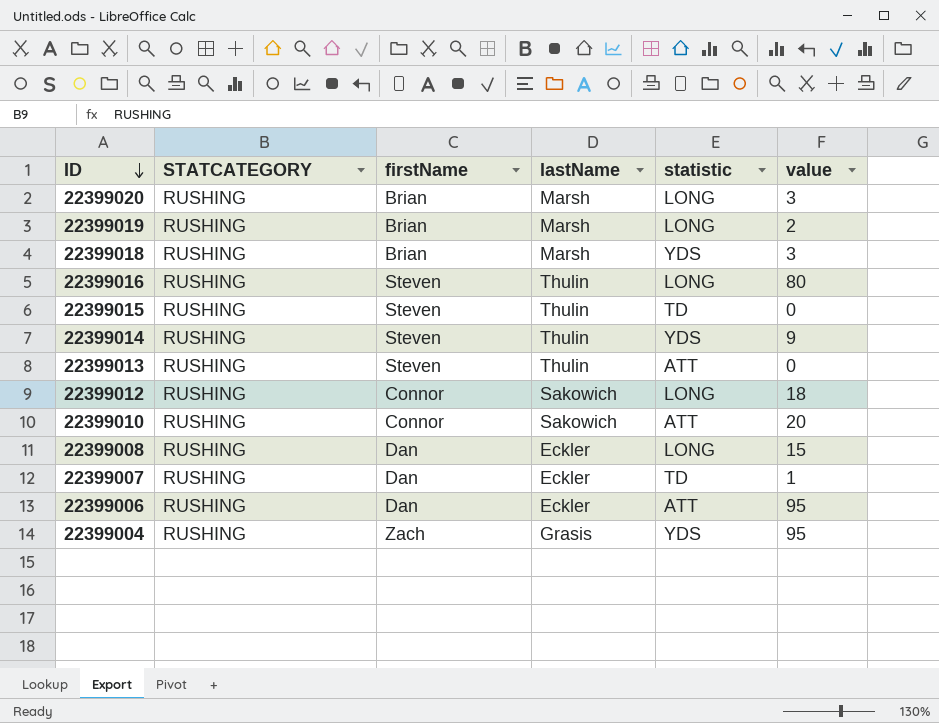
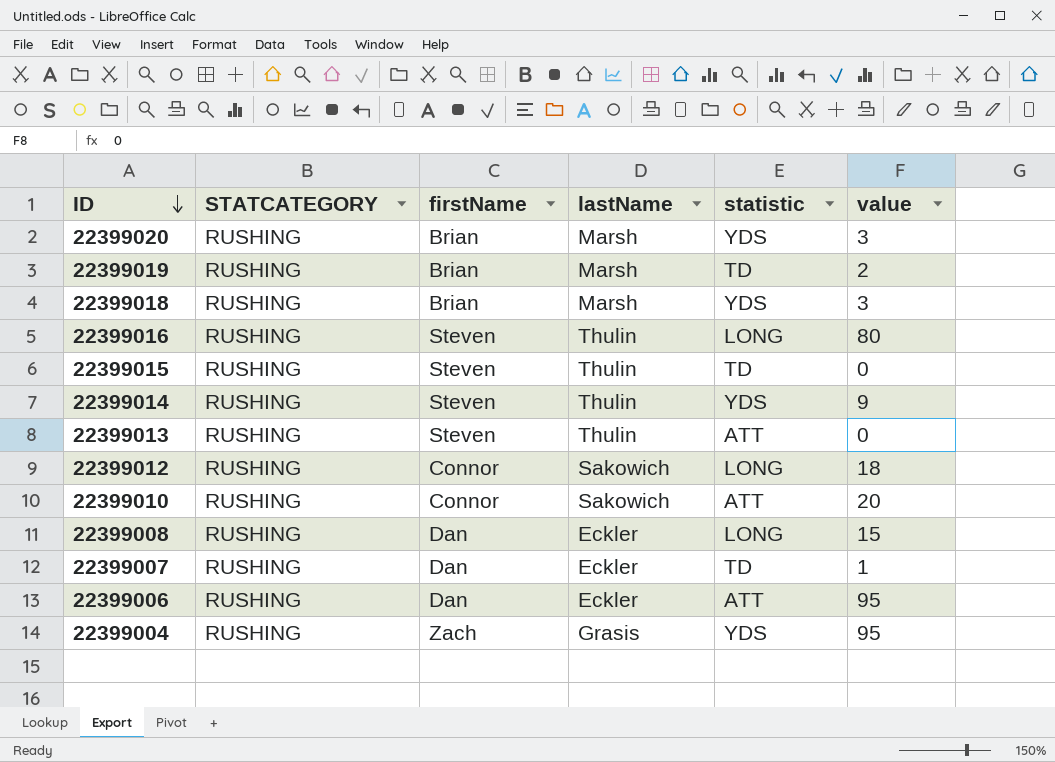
22399020 | statistic: LONG -> YDS
22399019 | statistic: LONG -> TD

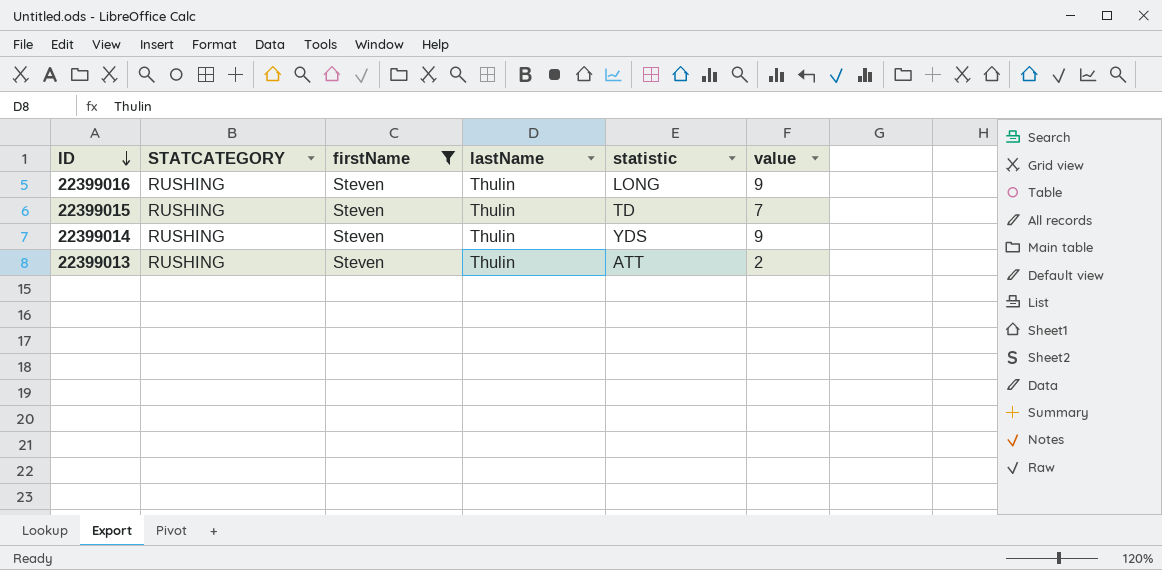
filter: none -> firstName = Steven
22399016 | value: 80 -> 9
22399015 | value: 0 -> 7
22399013 | value: 0 -> 2

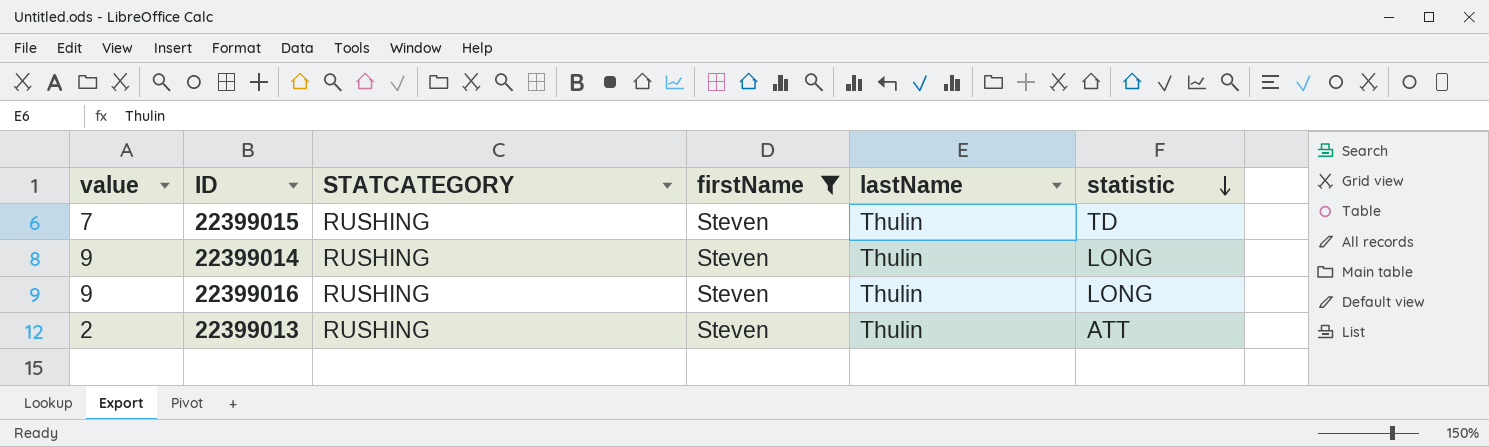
row order: ID descending -> statistic descending
column value | position: 6 -> 1
22399014 | statistic: YDS -> LONG

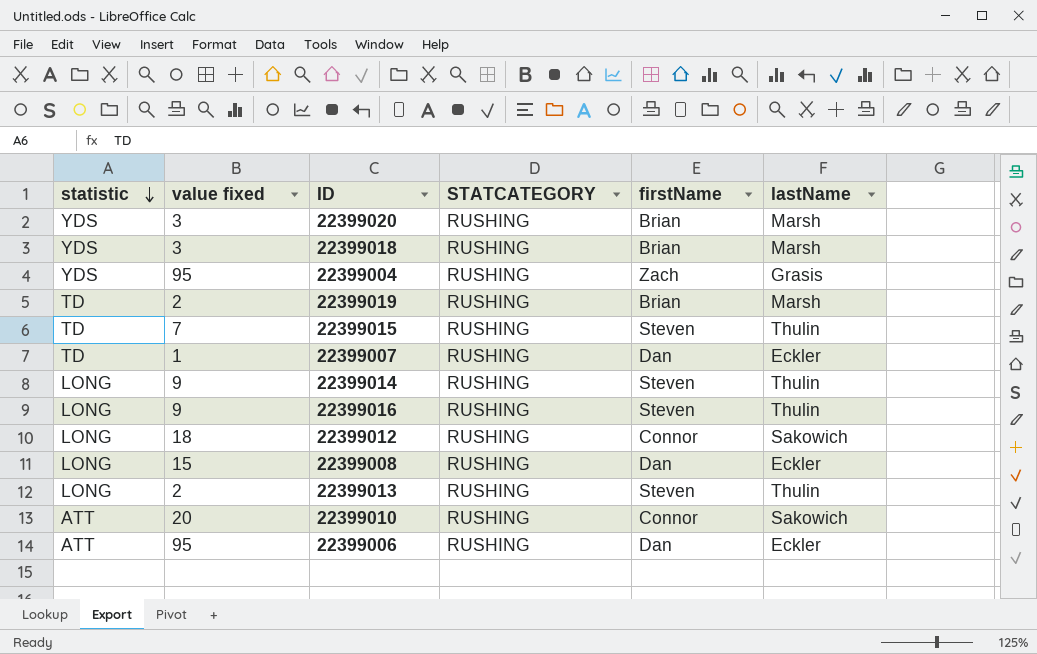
filter: firstName = Steven -> none
column statistic | position: 6 -> 1
column name: value -> value fixed
22399013 | statistic: ATT -> LONG

